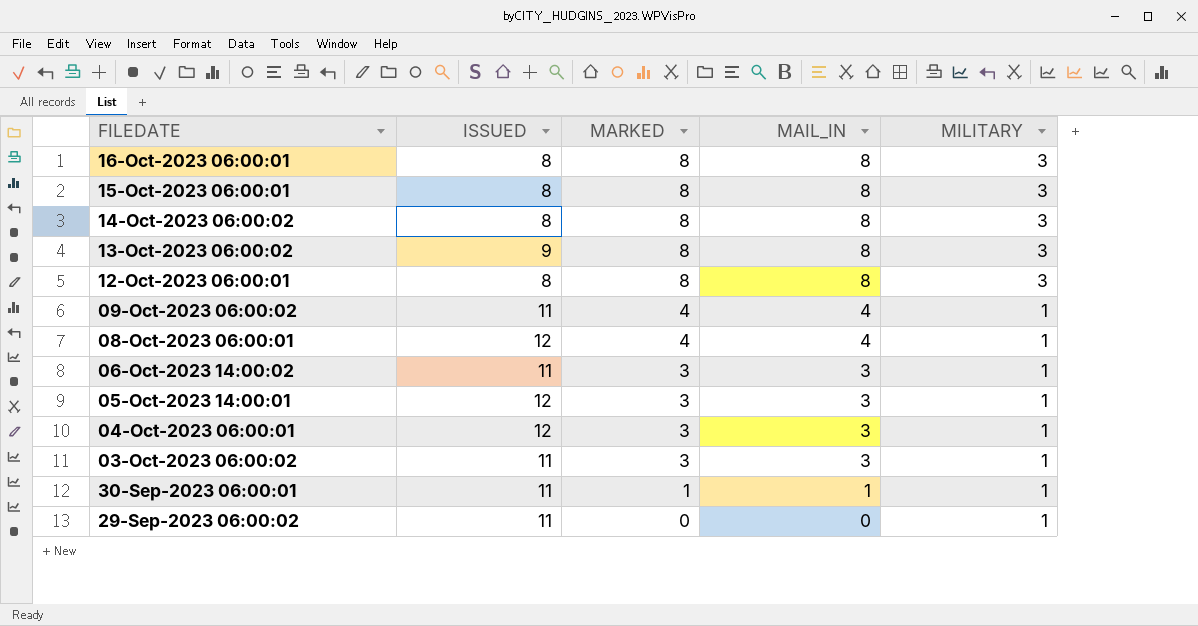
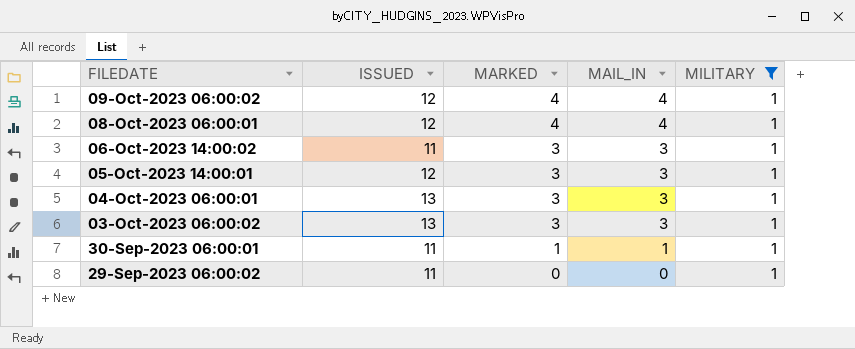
filter: none -> MILITARY = 1
09-Oct-2023 06:00:02 | ISSUED: 11 -> 12
04-Oct-2023 06:00:01 | ISSUED: 12 -> 13
03-Oct-2023 06:00:02 | ISSUED: 11 -> 13

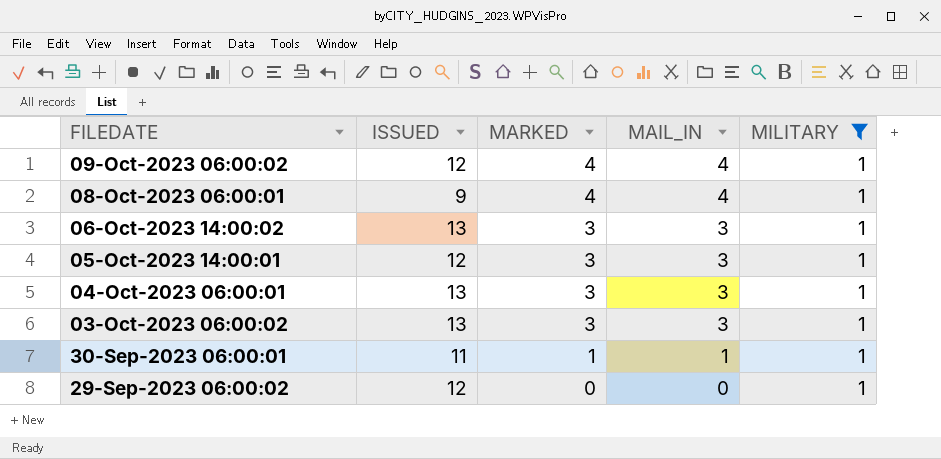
08-Oct-2023 06:00:01 | ISSUED: 12 -> 9
06-Oct-2023 14:00:02 | ISSUED: 11 -> 13
29-Sep-2023 06:00:02 | ISSUED: 11 -> 12

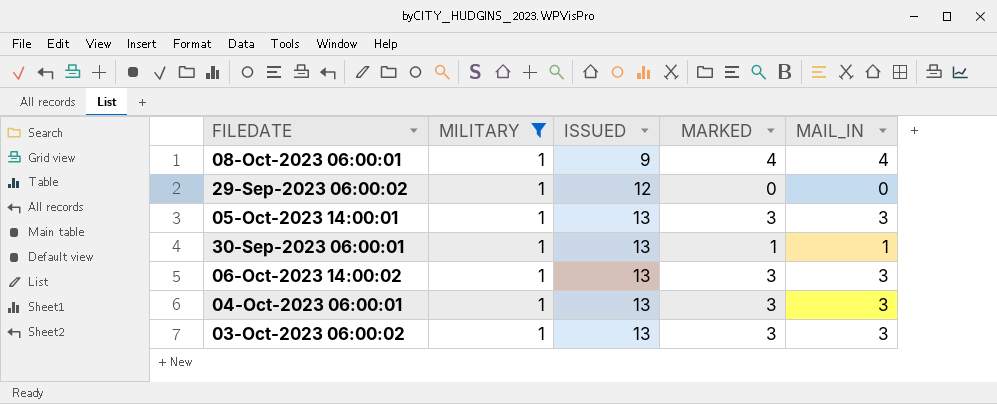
row order: FILEDATE descending -> ISSUED ascending
column MILITARY | position: 5 -> 2
row 09-Oct-2023 06:00:02: 12 | 4 | 4 | 1 -> none
05-Oct-2023 14:00:01 | ISSUED: 12 -> 13
30-Sep-2023 06:00:01 | ISSUED: 11 -> 13

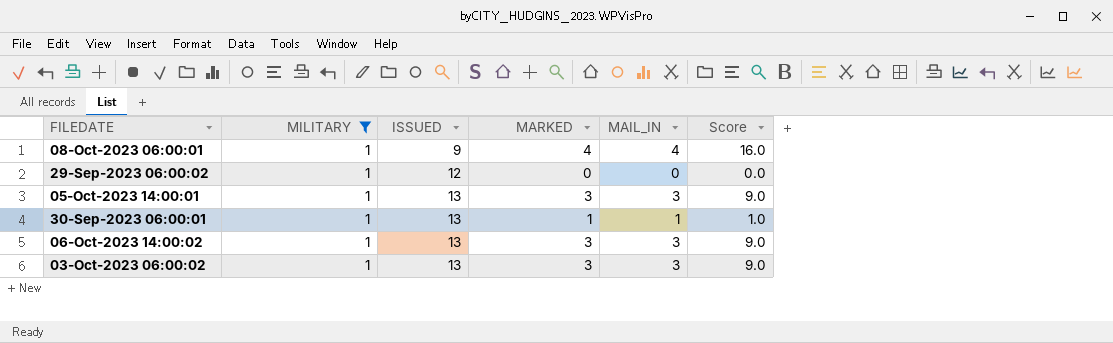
column Score | formula: none -> [MARKED] * [MAIL_IN]
row 04-Oct-2023 06:00:01: 1 | 13 | 3 | 3 -> none

